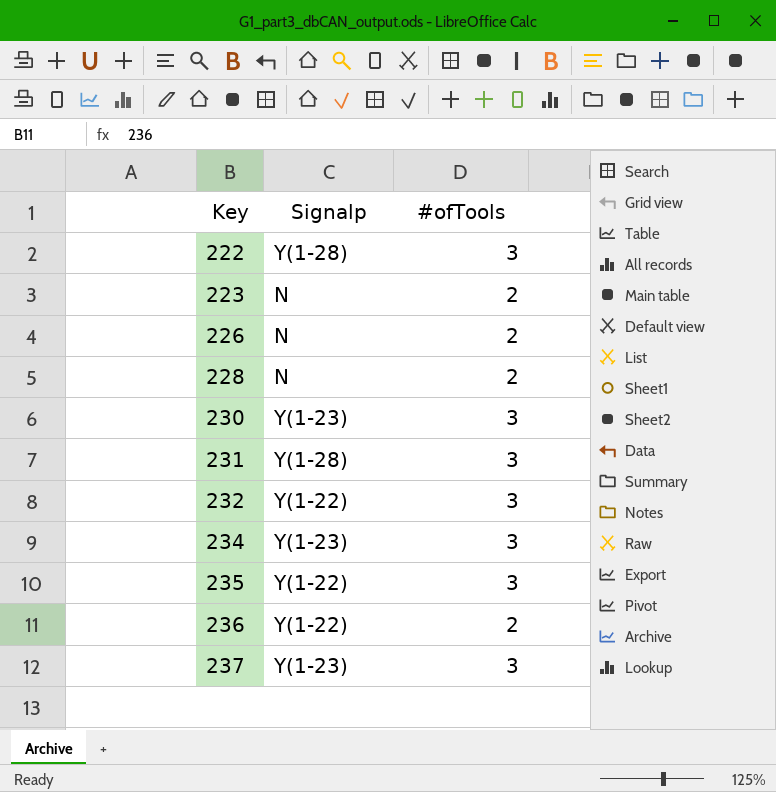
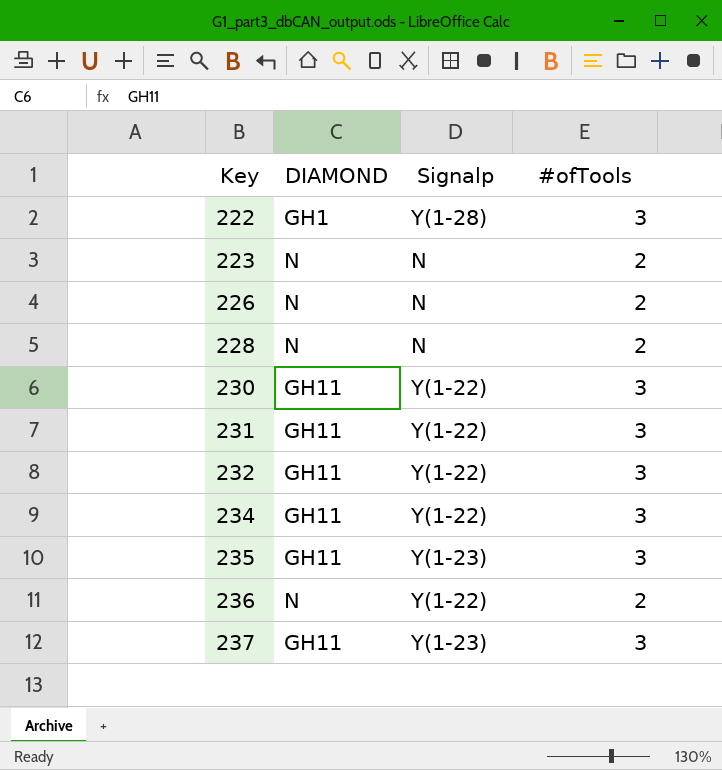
column DIAMOND | position: none -> 2
230 | Signalp: Y(1-23) -> Y(1-22)
231 | Signalp: Y(1-28) -> Y(1-22)
234 | Signalp: Y(1-23) -> Y(1-22)
235 | Signalp: Y(1-22) -> Y(1-23)

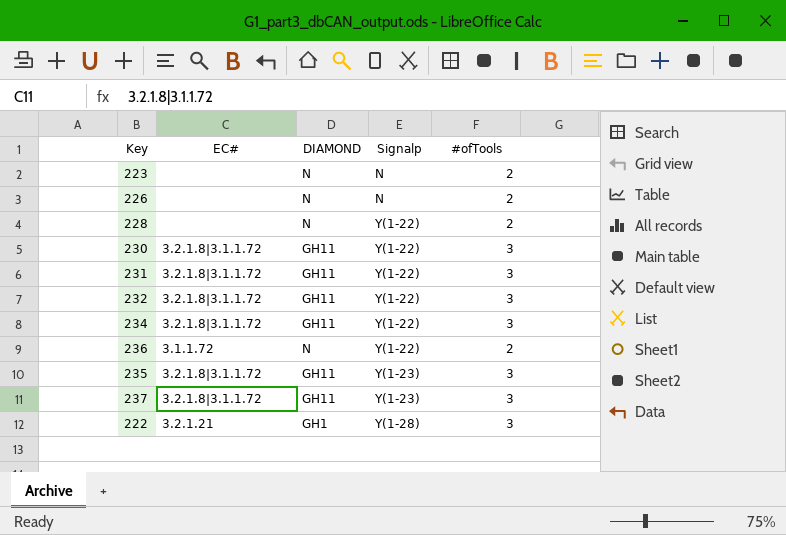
row order: Key ascending -> Signalp ascending
column EC# | position: none -> 2
228 | Signalp: N -> Y(1-22)

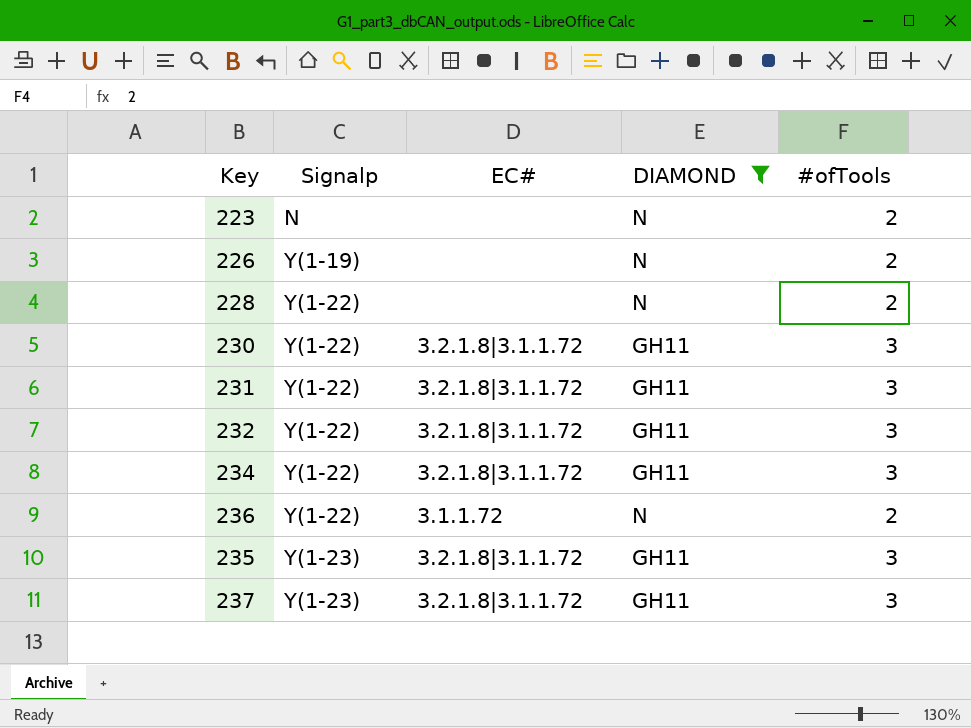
filter: none -> DIAMOND != GH1
column Signalp | position: 4 -> 2
226 | Signalp: N -> Y(1-19)

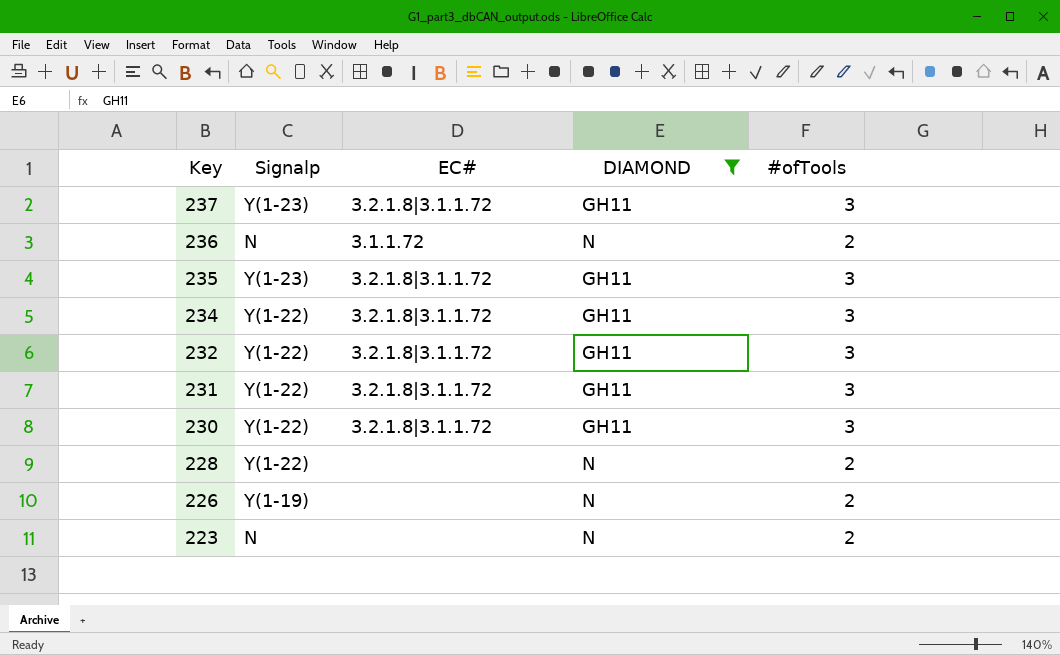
row order: Signalp ascending -> Key descending
236 | Signalp: Y(1-22) -> N

